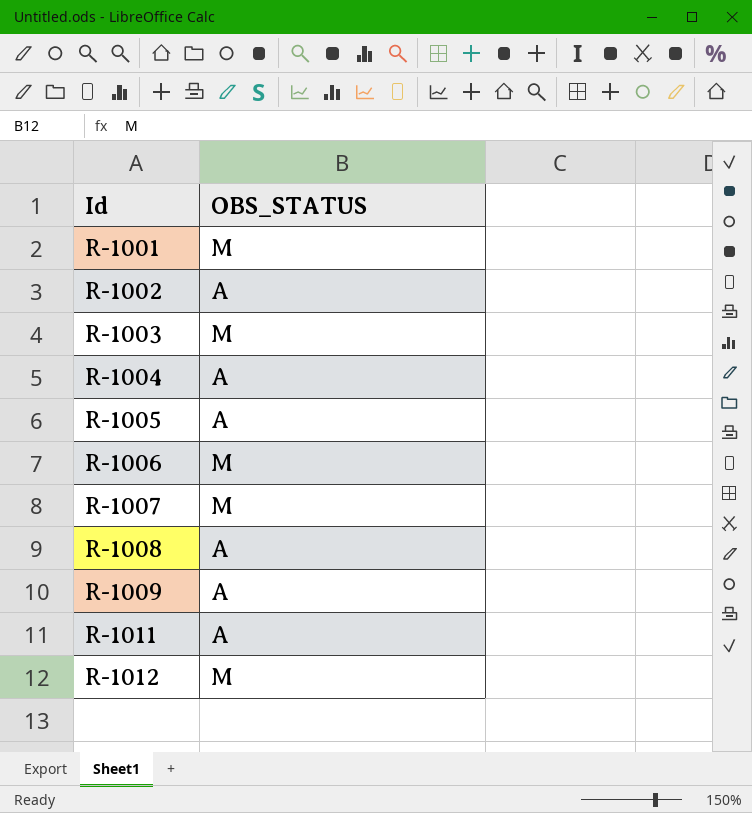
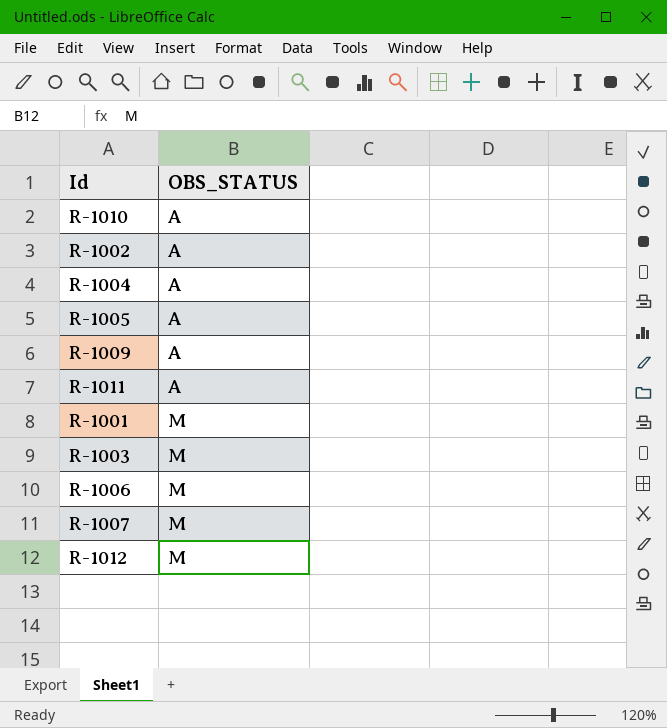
row order: Id ascending -> OBS_STATUS ascending
row R-1008: A -> none
row R-1010: none -> A

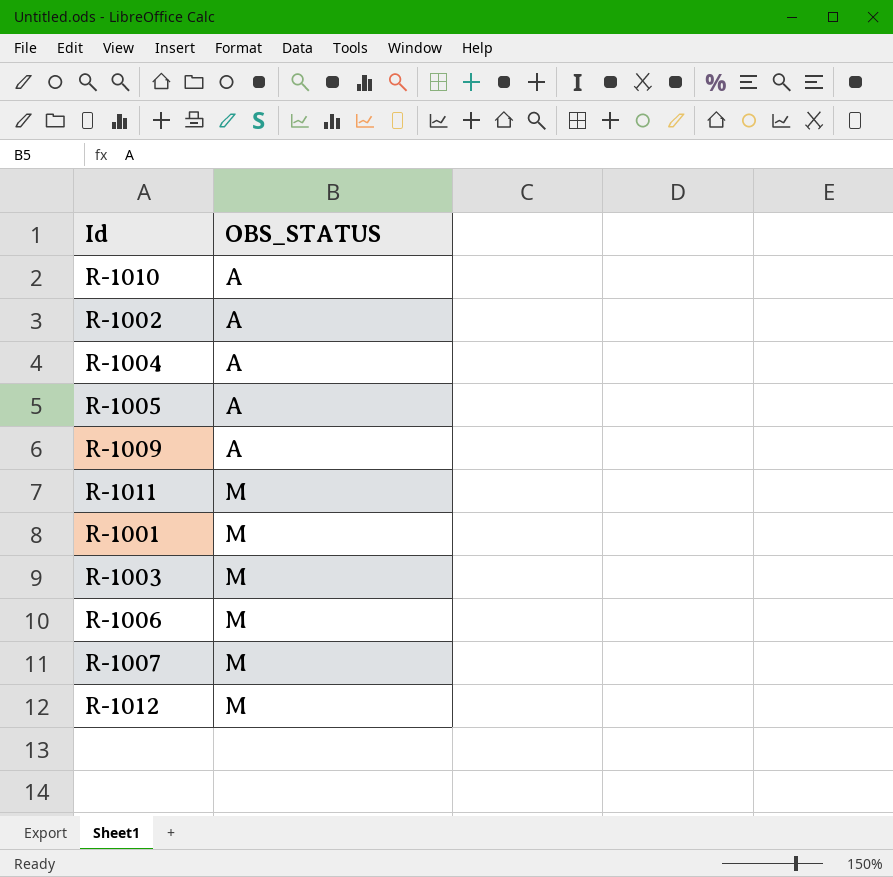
R-1011 | OBS_STATUS: A -> M

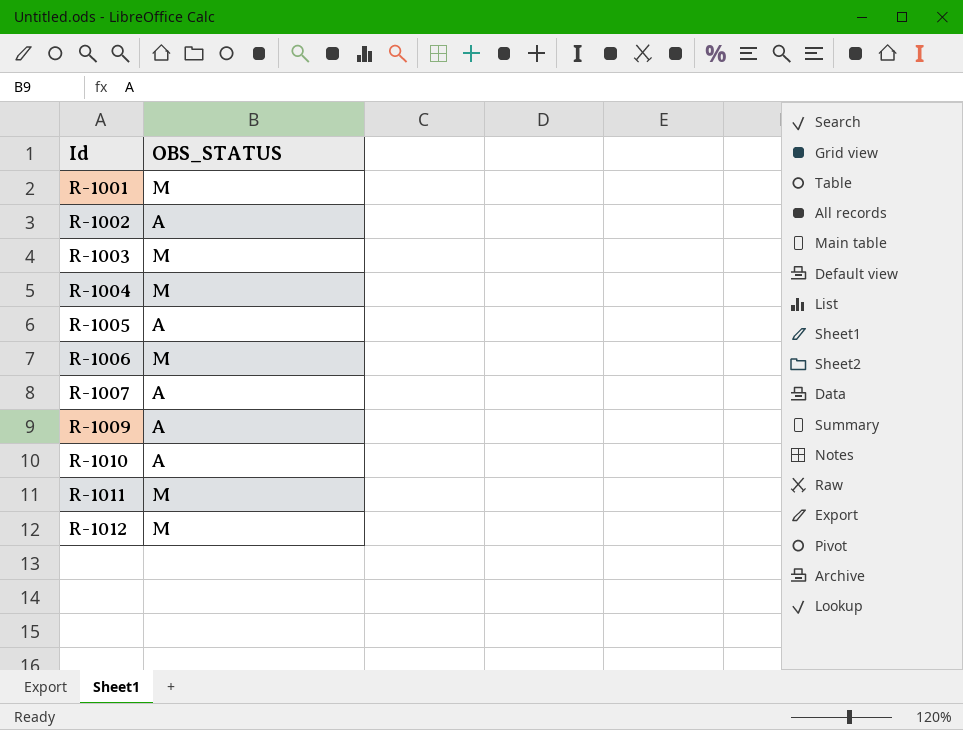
row order: OBS_STATUS ascending -> Id ascending
R-1004 | OBS_STATUS: A -> M
R-1007 | OBS_STATUS: M -> A

